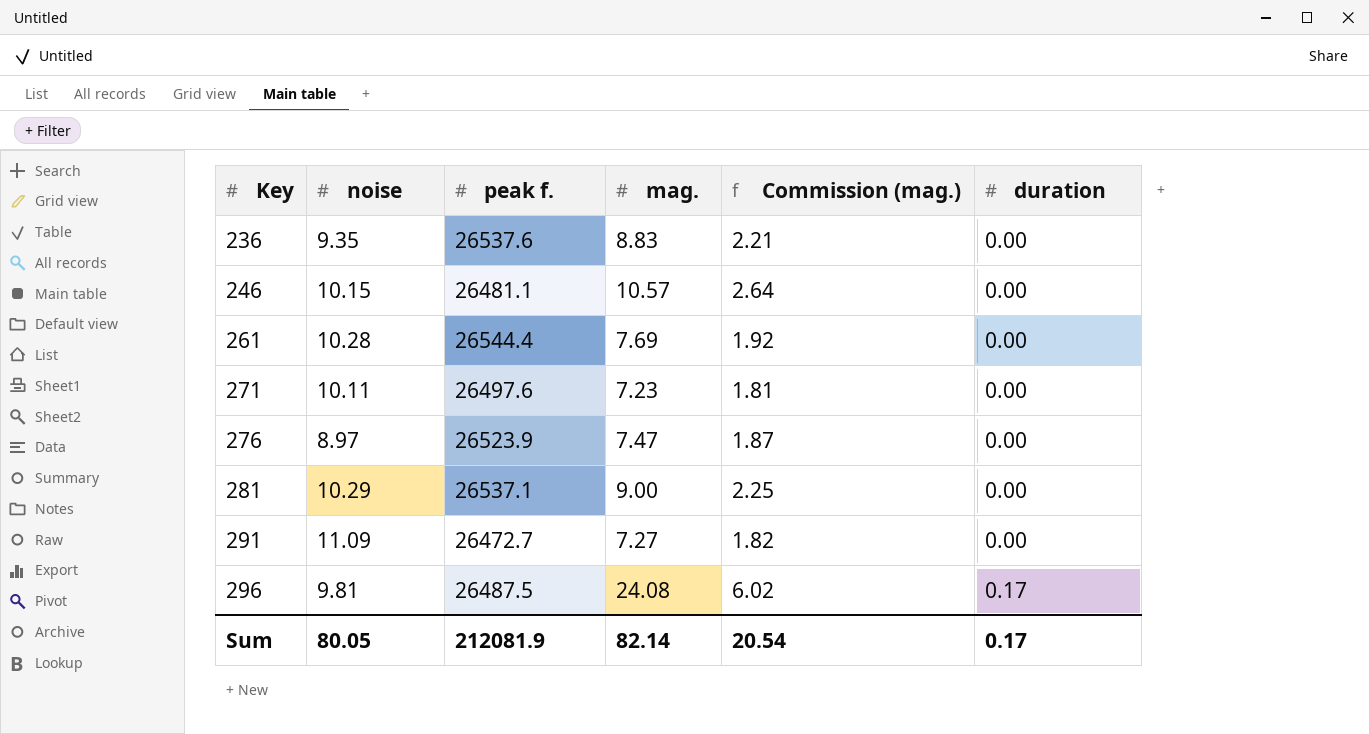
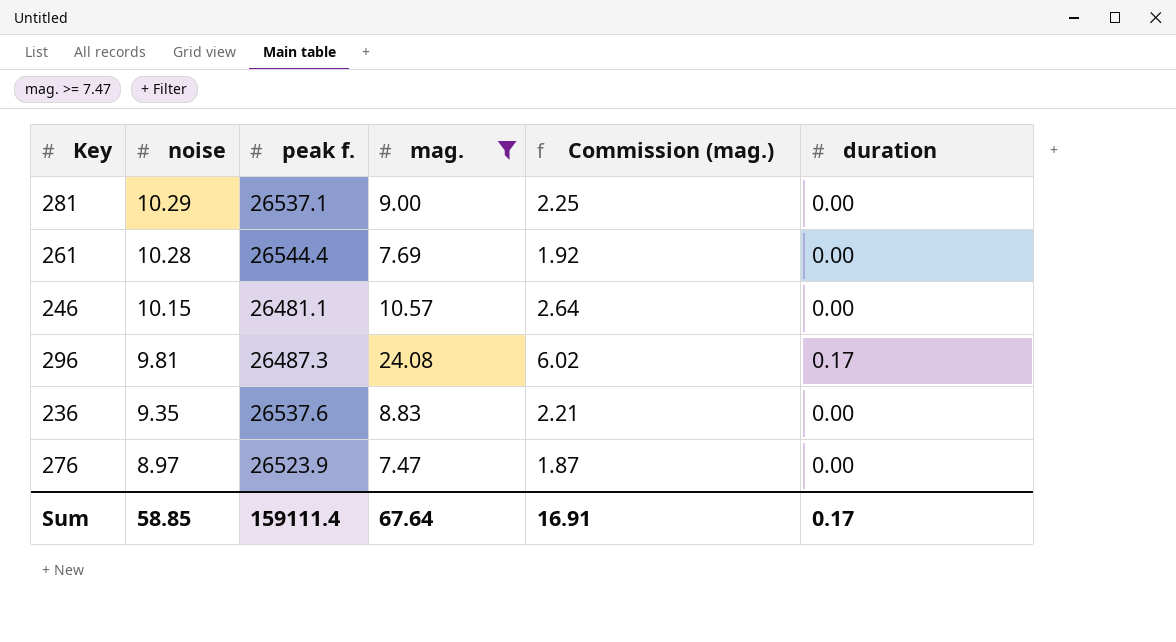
filter: none -> mag. >= 7.47
row order: Key ascending -> noise descending
296 | peak f.: 26487.5 -> 26487.3
Sum | noise: 80.05 -> 58.85
Sum | peak f.: 212081.9 -> 159111.4
Sum | mag.: 82.14 -> 67.64
Sum | Commission (mag.): 20.54 -> 16.91

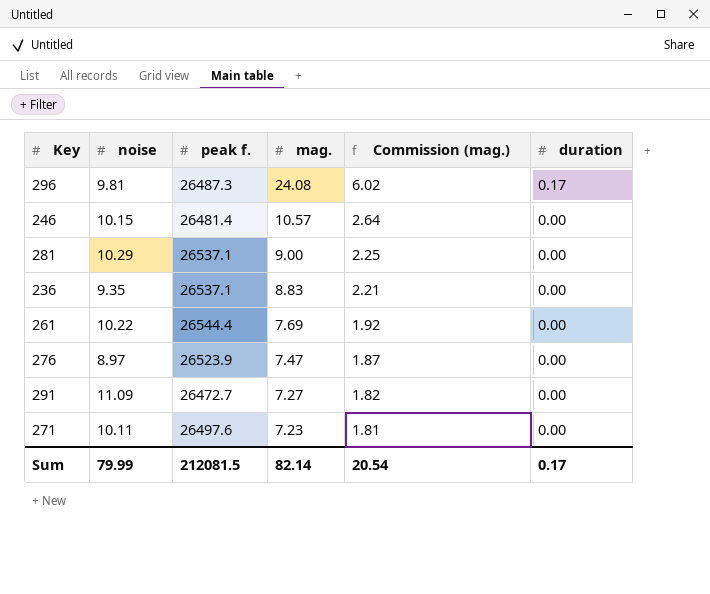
filter: mag. >= 7.47 -> none
row order: noise descending -> mag. descending
246 | peak f.: 26481.1 -> 26481.4
236 | peak f.: 26537.6 -> 26537.1
261 | noise: 10.28 -> 10.22
Sum | noise: 58.85 -> 79.99
Sum | peak f.: 159111.4 -> 212081.5
Sum | mag.: 67.64 -> 82.14
Sum | Commission (mag.): 16.91 -> 20.54

